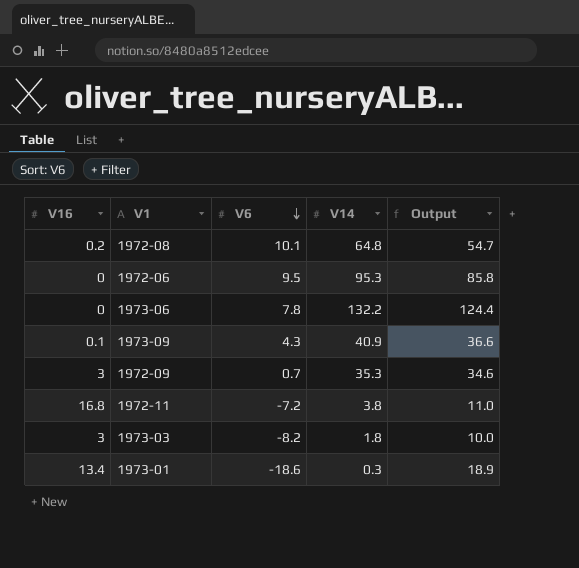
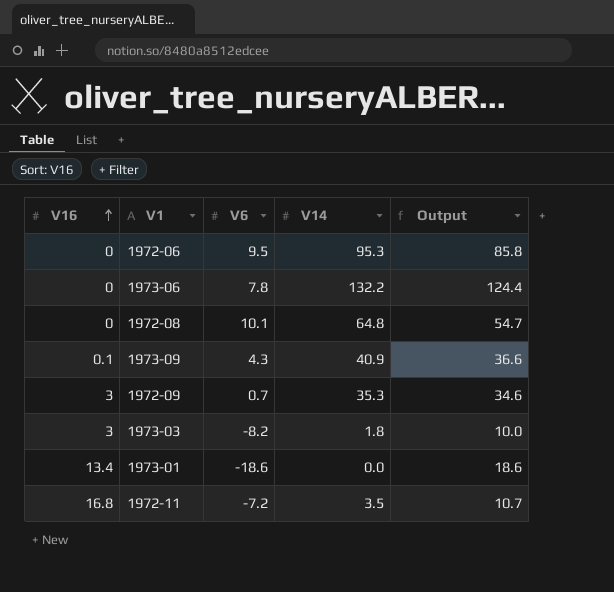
row order: V6 descending -> V16 ascending
1972-08 | V16: 0.2 -> 0
1973-01 | V14: 0.3 -> 0.0
1973-01 | Output: 18.9 -> 18.6
1972-11 | V14: 3.8 -> 3.5
1972-11 | Output: 11.0 -> 10.7

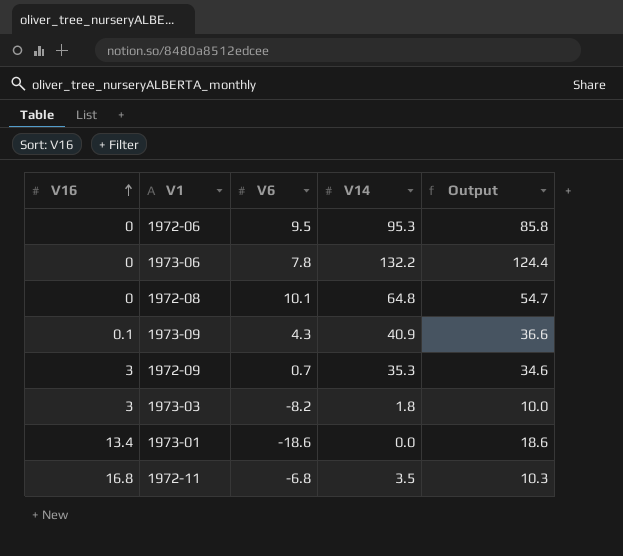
1972-11 | V6: -7.2 -> -6.8
1972-11 | Output: 10.7 -> 10.3

